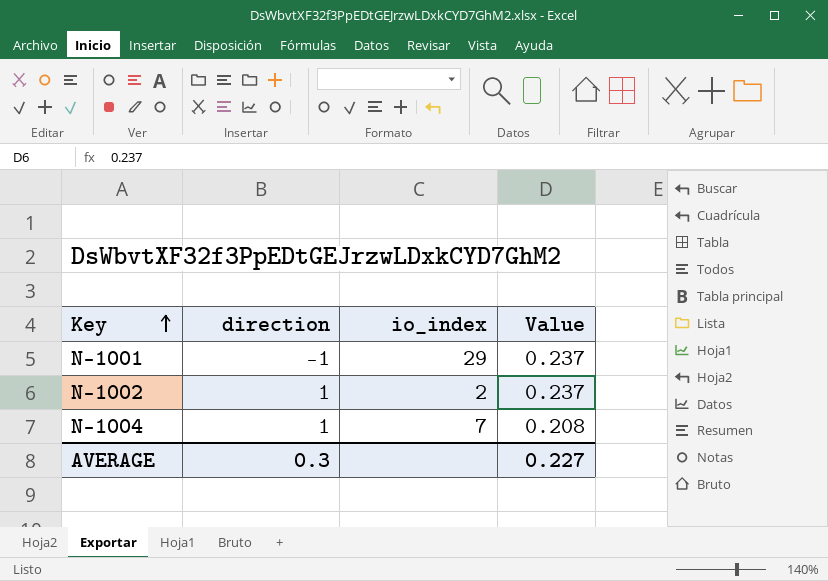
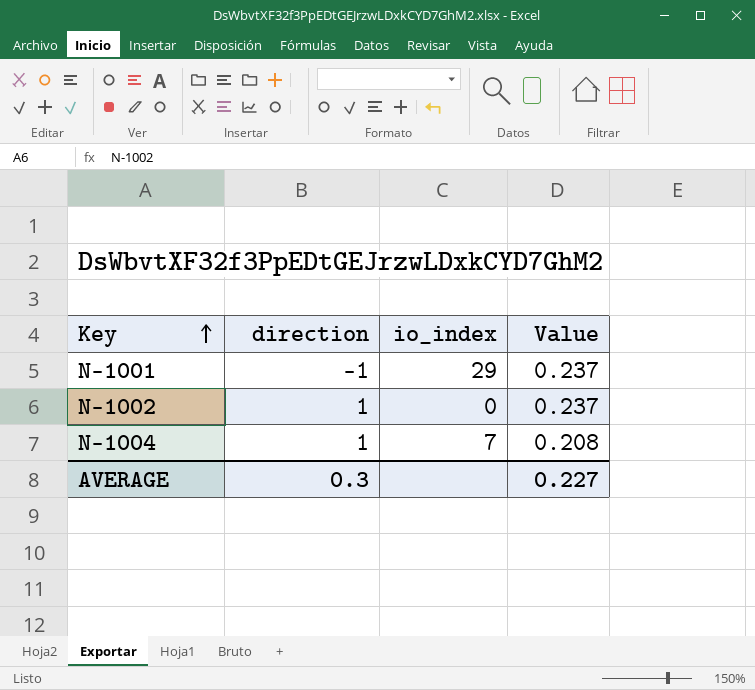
N-1002 | io_index: 2 -> 0

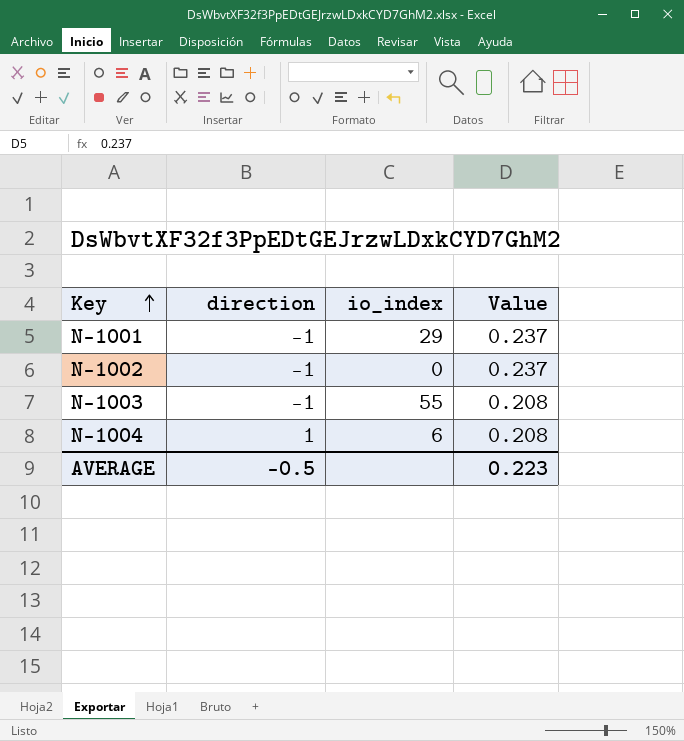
N-1002 | direction: 1 -> -1
row N-1003: none -> -1 | 55 | 0.208
N-1004 | io_index: 7 -> 6
AVERAGE | direction: 0.3 -> -0.5
AVERAGE | Value: 0.227 -> 0.223

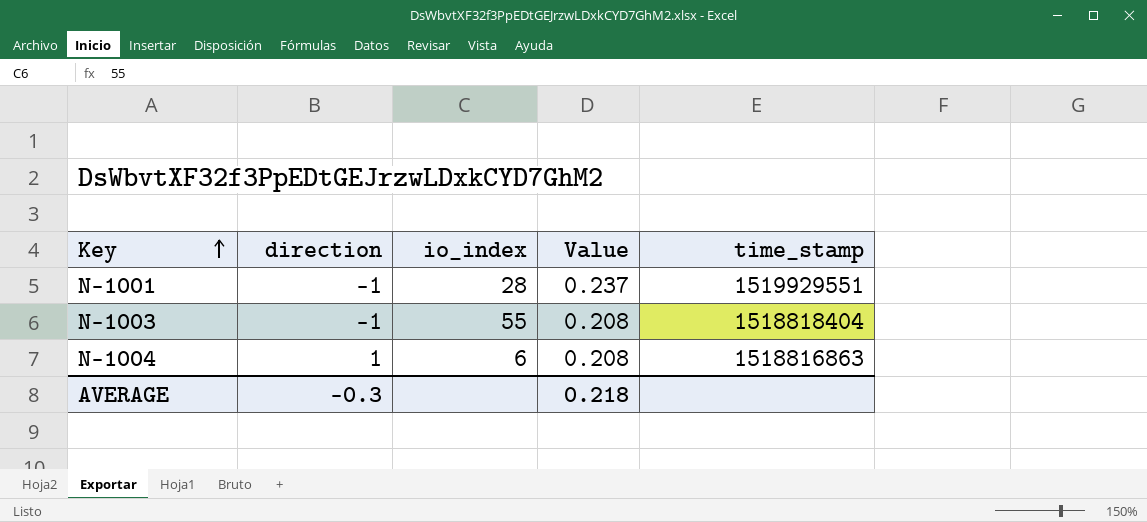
column time_stamp | position: none -> 5
row N-1002: -1 | 0 | 0.237 -> none
N-1001 | io_index: 29 -> 28
AVERAGE | direction: -0.5 -> -0.3
AVERAGE | Value: 0.223 -> 0.218

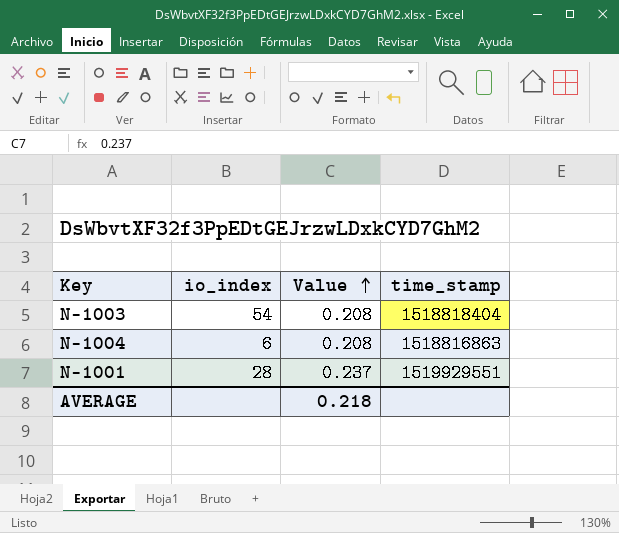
row order: Key ascending -> Value ascending
column direction | position: 2 -> none
N-1003 | io_index: 55 -> 54

